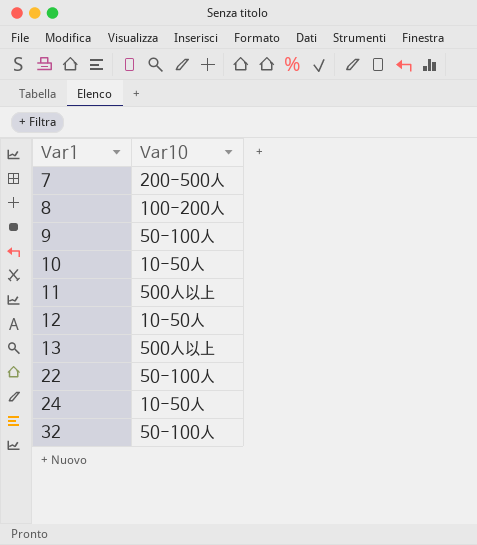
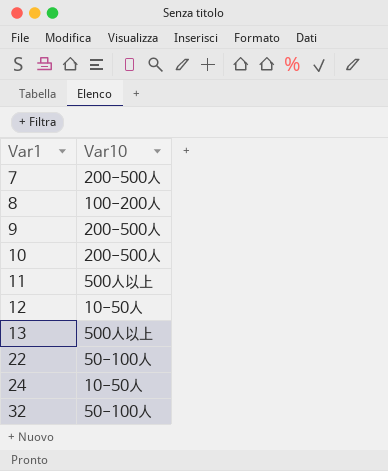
9 | Var10: 50-100人 -> 200-500人
10 | Var10: 10-50人 -> 200-500人

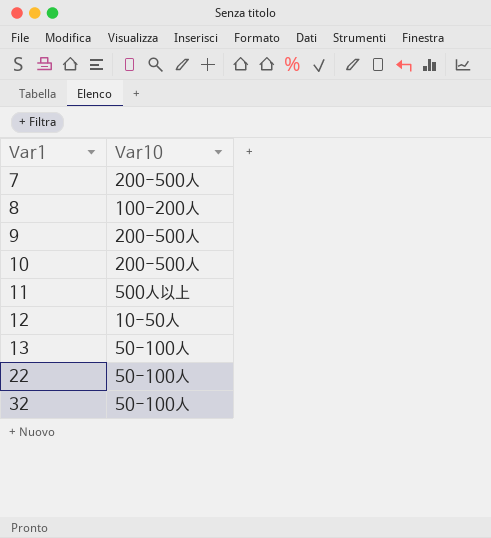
row 24: 10-50人 -> none
13 | Var10: 500人以上 -> 50-100人

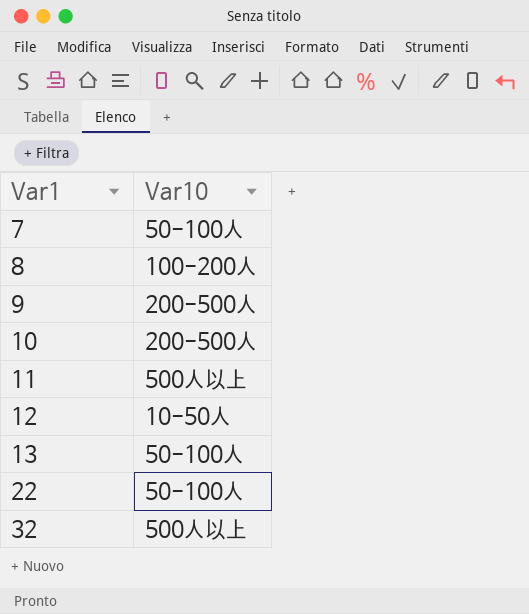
7 | Var10: 200-500人 -> 50-100人
32 | Var10: 50-100人 -> 500人以上

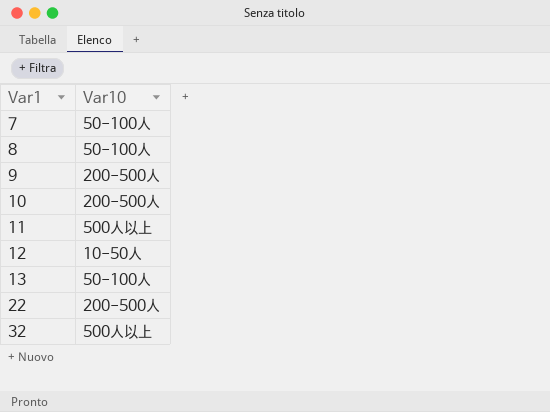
8 | Var10: 100-200人 -> 50-100人
22 | Var10: 50-100人 -> 200-500人

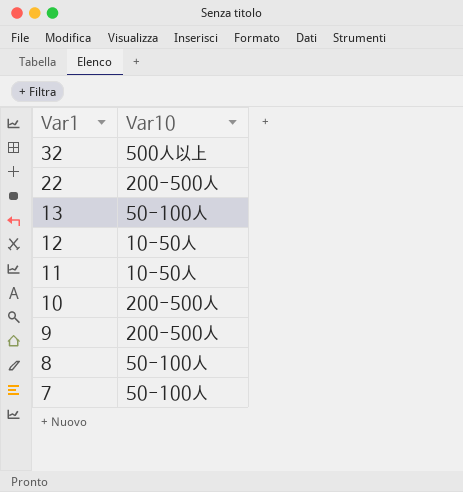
row order: Var1 ascending -> Var1 descending
11 | Var10: 500人以上 -> 10-50人

